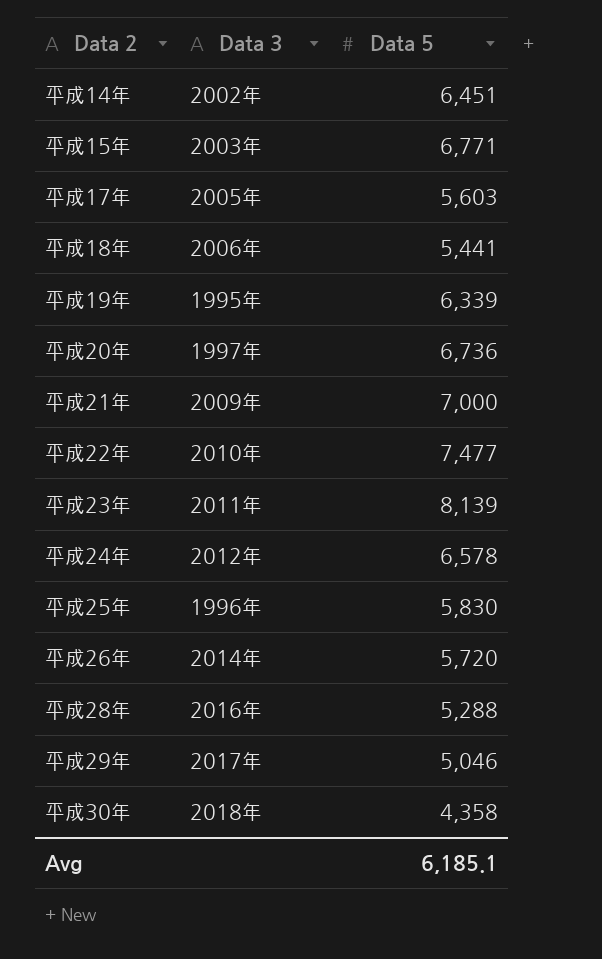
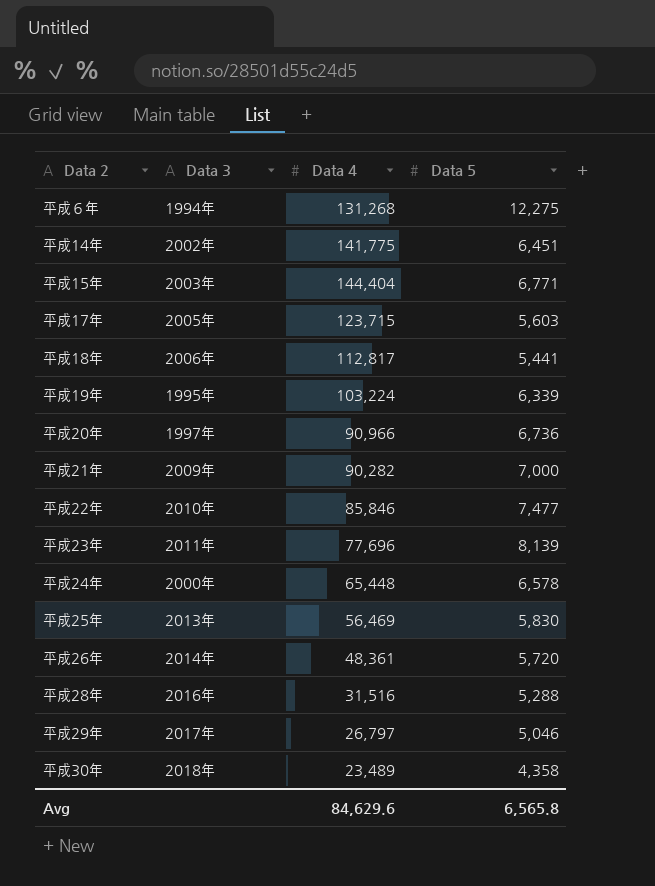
column Data 4 | position: none -> 3
row 平成６年: none -> 1994年 | 131,268 | 12,275
平成24年 | Data 3: 2012年 -> 2000年
平成25年 | Data 3: 1996年 -> 2013年
Avg | Data 5: 6,185.1 -> 6,565.8

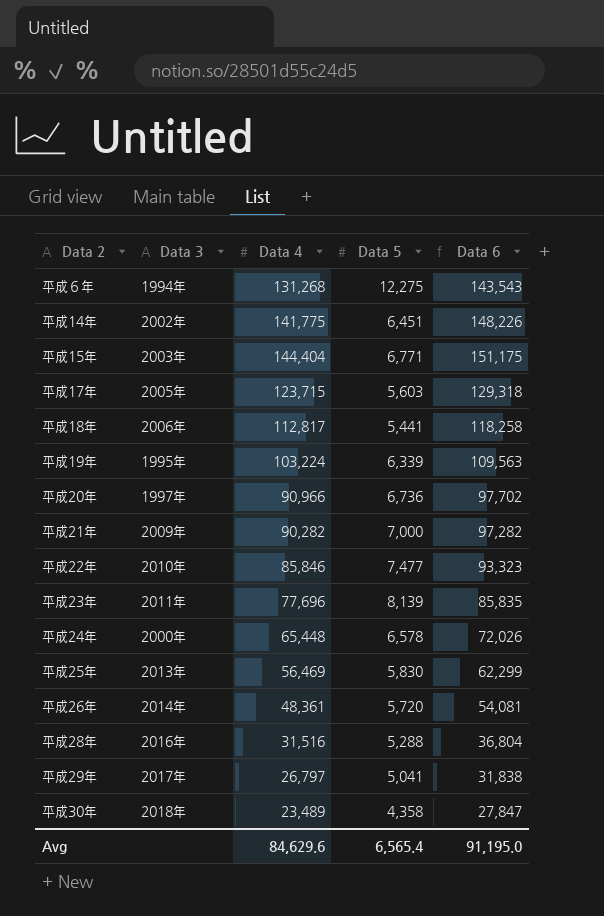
column Data 6 | formula: none -> [Data 4] + [Data 5]
平成29年 | Data 5: 5,046 -> 5,041
Avg | Data 5: 6,565.8 -> 6,565.4

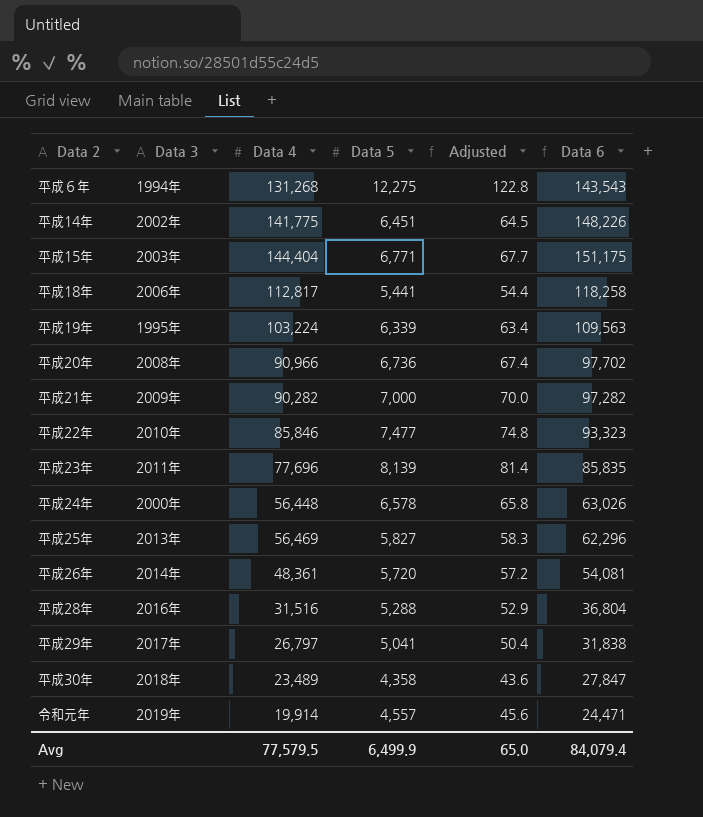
column Adjusted | formula: none -> [Data 5] * 0.01
row 平成17年: 2005年 | 123,715 | 5,603 | 129,318 -> none
平成20年 | Data 3: 1997年 -> 2008年
平成24年 | Data 4: 65,448 -> 56,448
平成24年 | Data 6: 72,026 -> 63,026
平成25年 | Data 5: 5,830 -> 5,827
平成25年 | Data 6: 62,299 -> 62,296
row 令和元年: none -> 2019年 | 19,914 | 4,557 | 45.6 | 24,471
Avg | Data 4: 84,629.6 -> 77,579.5
Avg | Data 5: 6,565.4 -> 6,499.9
Avg | Data 6: 91,195.0 -> 84,079.4

